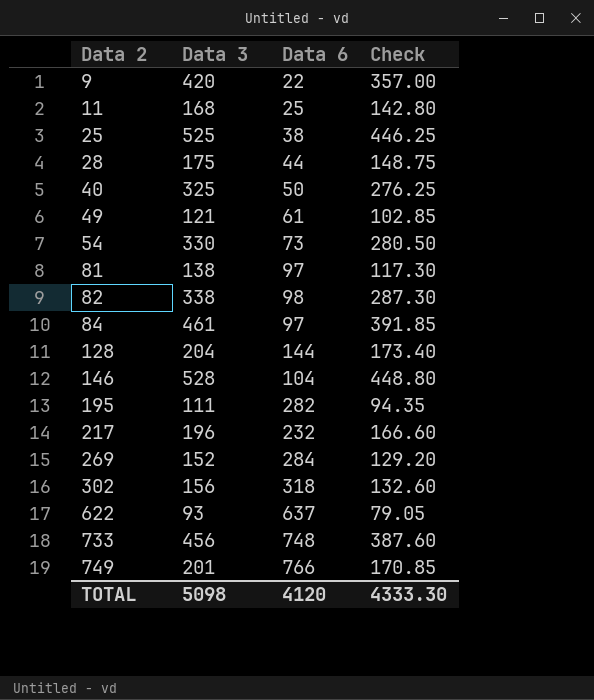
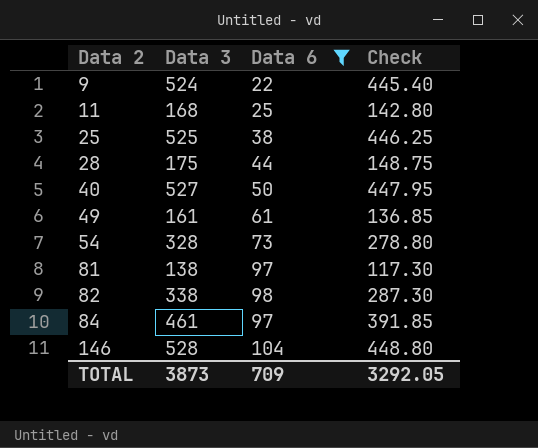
filter: none -> Data 6 <= 104
9 | Data 3: 420 -> 524
9 | Check: 357.00 -> 445.40
40 | Data 3: 325 -> 527
40 | Check: 276.25 -> 447.95
49 | Data 3: 121 -> 161
49 | Check: 102.85 -> 136.85
54 | Data 3: 330 -> 328
54 | Check: 280.50 -> 278.80
TOTAL | Data 3: 5098 -> 3873
TOTAL | Data 6: 4120 -> 709
TOTAL | Check: 4333.30 -> 3292.05

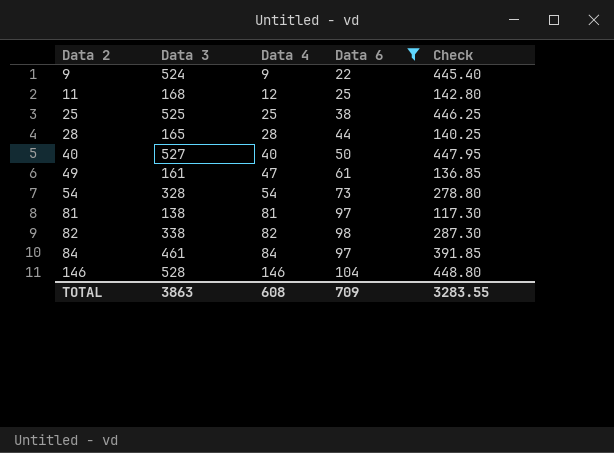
column Data 4 | position: none -> 3
28 | Data 3: 175 -> 165
28 | Check: 148.75 -> 140.25
TOTAL | Data 3: 3873 -> 3863
TOTAL | Check: 3292.05 -> 3283.55

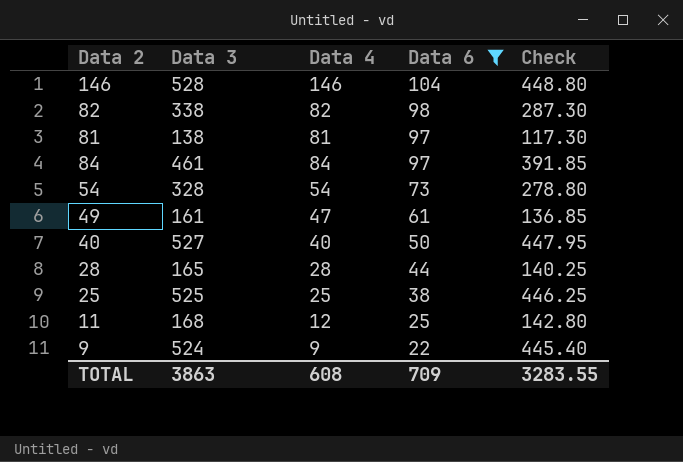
row order: Data 2 ascending -> Data 6 descending

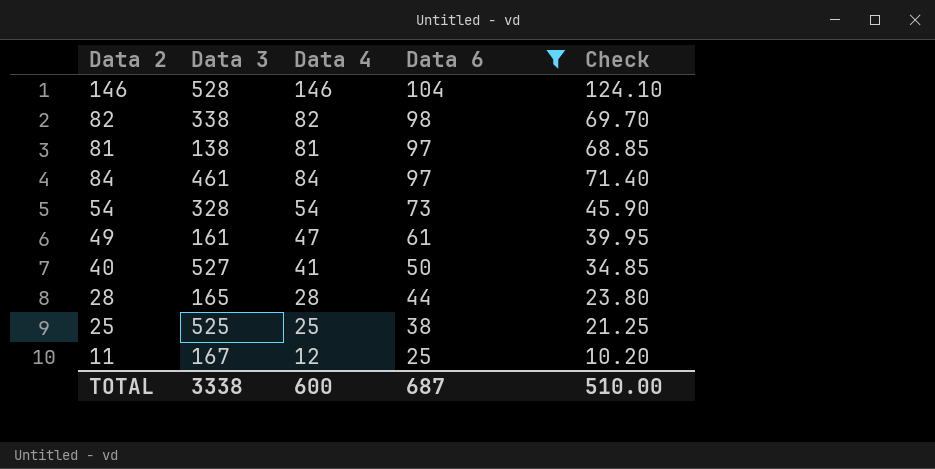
column Check | formula: [Data 3] * 0.85 -> [Data 4] * 0.85
row 9: 524 | 9 | 22 | 445.40 -> none
40 | Data 4: 40 -> 41
11 | Data 3: 168 -> 167
TOTAL | Data 3: 3863 -> 3338
TOTAL | Data 4: 608 -> 600
TOTAL | Data 6: 709 -> 687
TOTAL | Check: 3283.55 -> 510.00

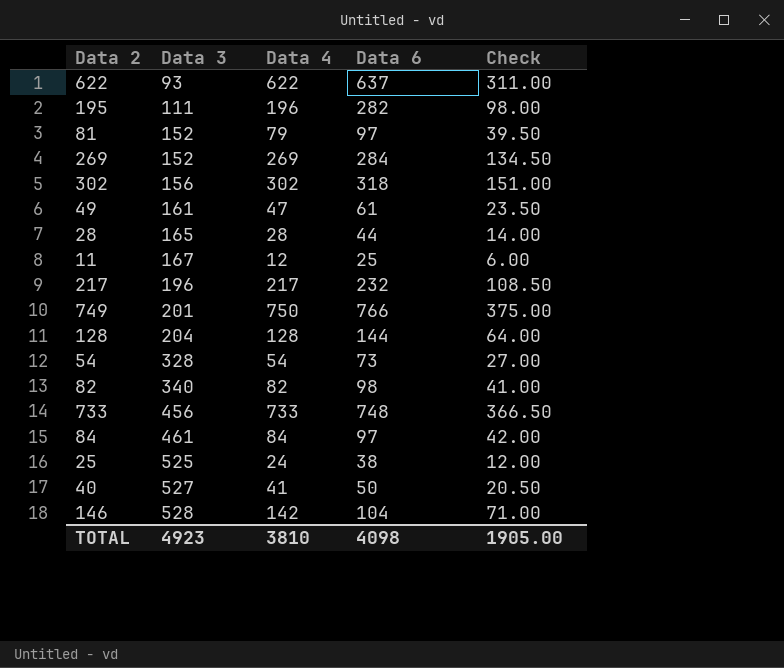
filter: Data 6 <= 104 -> none
row order: Data 6 descending -> Data 3 ascending
column Check | formula: [Data 4] * 0.85 -> [Data 4] * 0.5
81 | Data 3: 138 -> 152
81 | Data 4: 81 -> 79
82 | Data 3: 338 -> 340
25 | Data 4: 25 -> 24
146 | Data 4: 146 -> 142
TOTAL | Data 3: 3338 -> 4923
TOTAL | Data 4: 600 -> 3810
TOTAL | Data 6: 687 -> 4098
TOTAL | Check: 510.00 -> 1905.00

